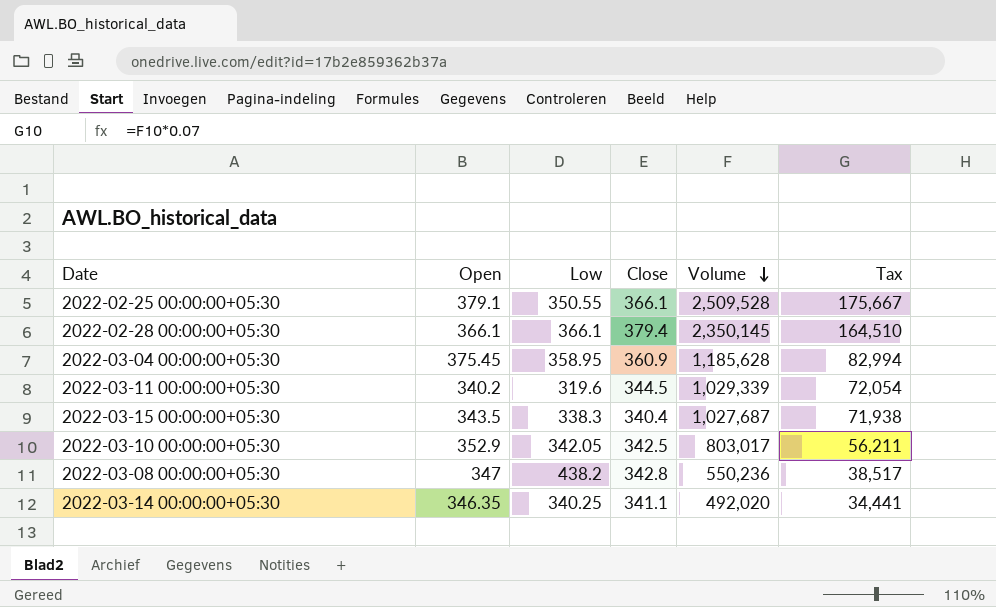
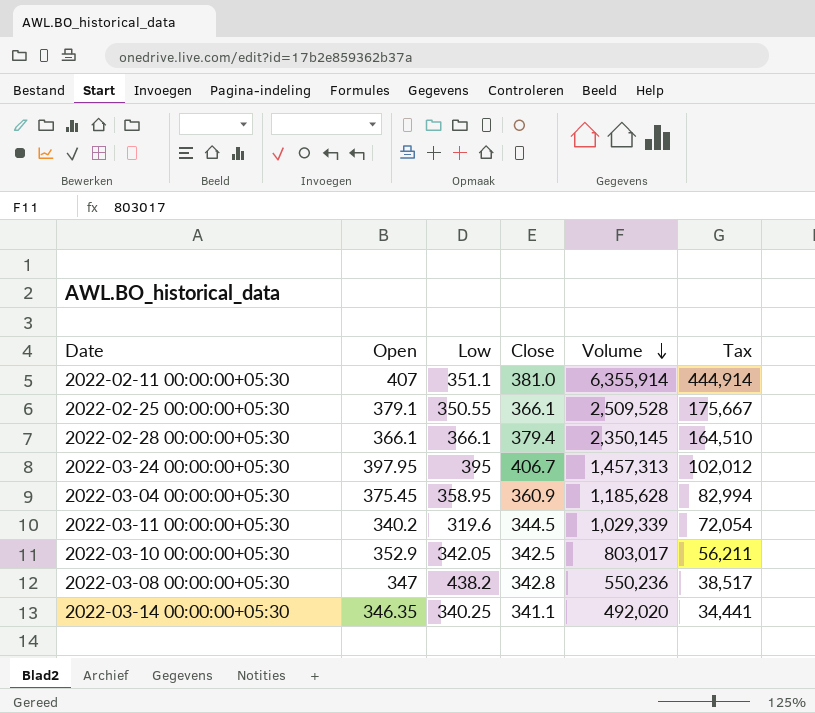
row 2022-03-15 00:00:00+05:30: 343.5 | 338.3 | 340.4 | 1,027,687 | 71,938 -> none
row 2022-02-11 00:00:00+05:30: none -> 407 | 351.1 | 381.0 | 6,355,914 | 444,914
row 2022-03-24 00:00:00+05:30: none -> 397.95 | 395 | 406.7 | 1,457,313 | 102,012

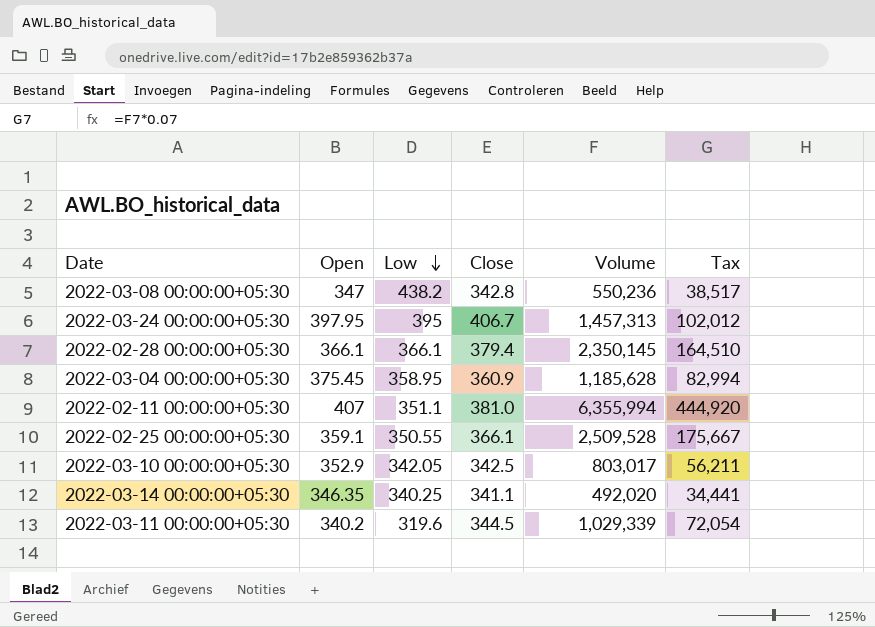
row order: Volume descending -> Low descending
2022-02-11 00:00:00+05:30 | Volume: 6,355,914 -> 6,355,994
2022-02-11 00:00:00+05:30 | Tax: 444,914 -> 444,920
2022-02-25 00:00:00+05:30 | Open: 379.1 -> 359.1

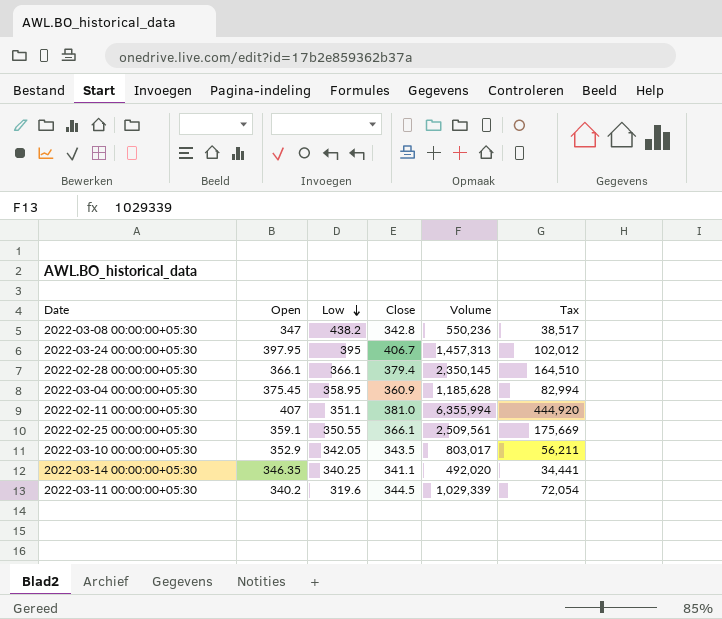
2022-02-25 00:00:00+05:30 | Volume: 2,509,528 -> 2,509,561
2022-02-25 00:00:00+05:30 | Tax: 175,667 -> 175,669
2022-03-10 00:00:00+05:30 | Close: 342.5 -> 343.5

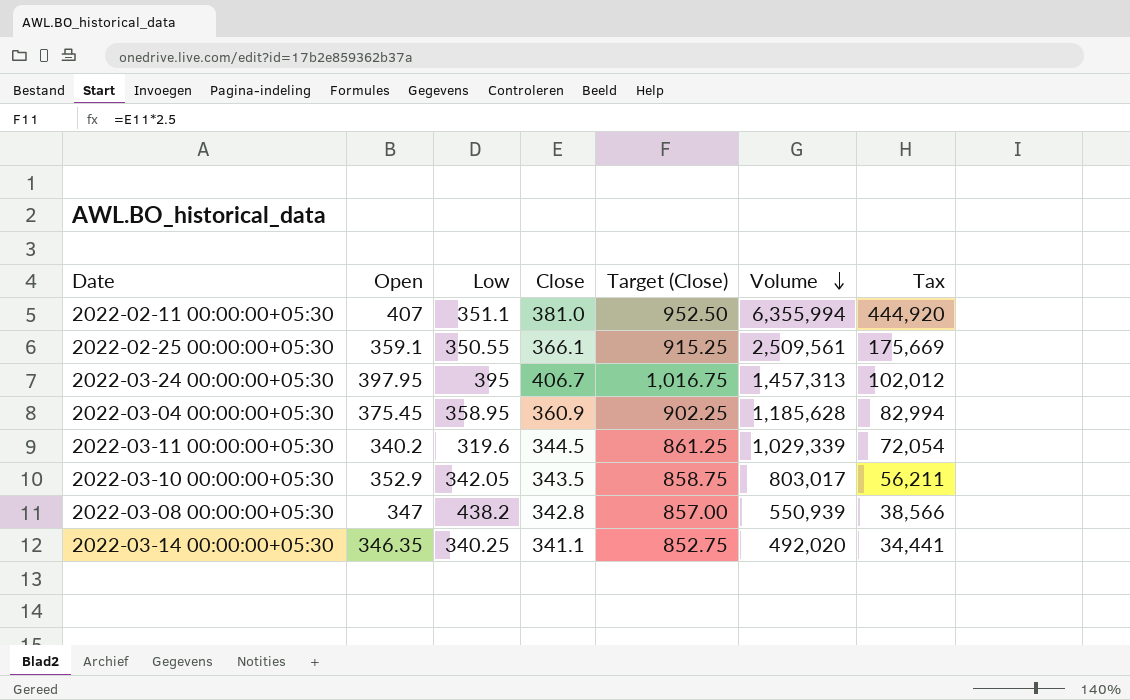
row order: Low descending -> Volume descending
column Target (Close) | formula: none -> [Close] * 2.5
row 2022-02-28 00:00:00+05:30: 366.1 | 366.1 | 379.4 | 2,350,145 | 164,510 -> none
2022-03-08 00:00:00+05:30 | Volume: 550,236 -> 550,939
2022-03-08 00:00:00+05:30 | Tax: 38,517 -> 38,566

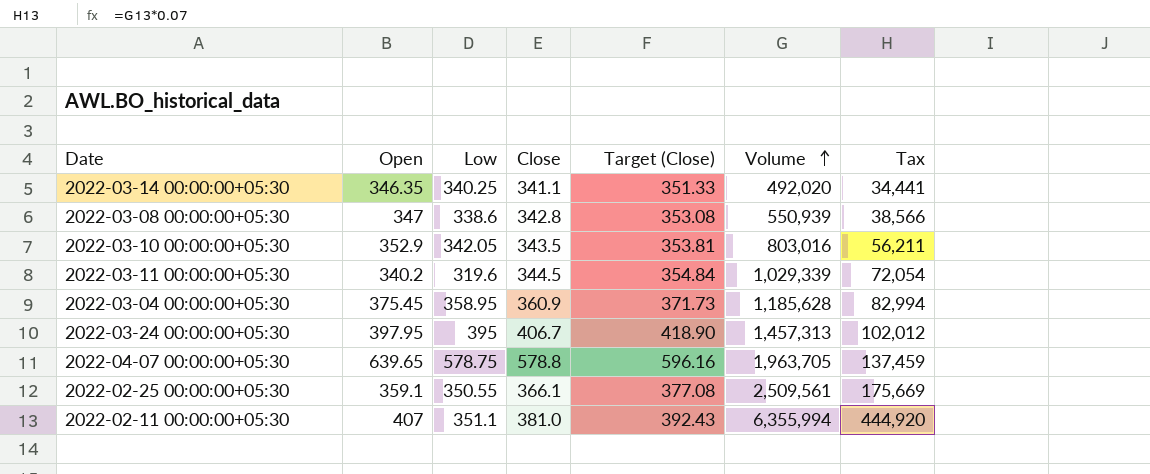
row order: Volume descending -> Volume ascending
column Target (Close) | formula: [Close] * 2.5 -> [Close] * 1.03
2022-03-08 00:00:00+05:30 | Low: 438.2 -> 338.6
2022-03-10 00:00:00+05:30 | Volume: 803,017 -> 803,016
row 2022-04-07 00:00:00+05:30: none -> 639.65 | 578.75 | 578.8 | 596.16 | 1,963,705 | 137,459

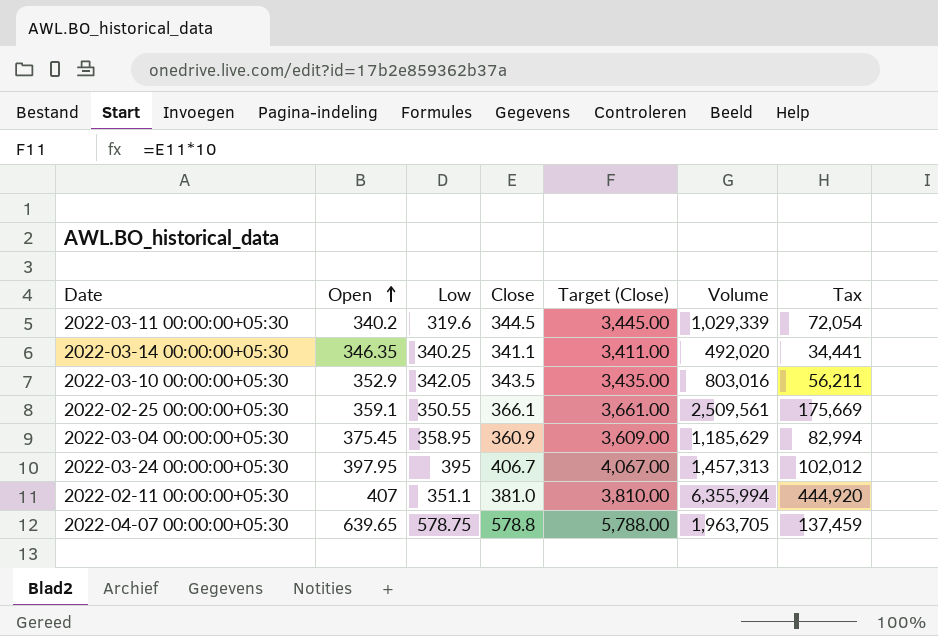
row order: Volume ascending -> Open ascending
column Target (Close) | formula: [Close] * 1.03 -> [Close] * 10
row 2022-03-08 00:00:00+05:30: 347 | 338.6 | 342.8 | 353.08 | 550,939 | 38,566 -> none
2022-03-04 00:00:00+05:30 | Volume: 1,185,628 -> 1,185,629

